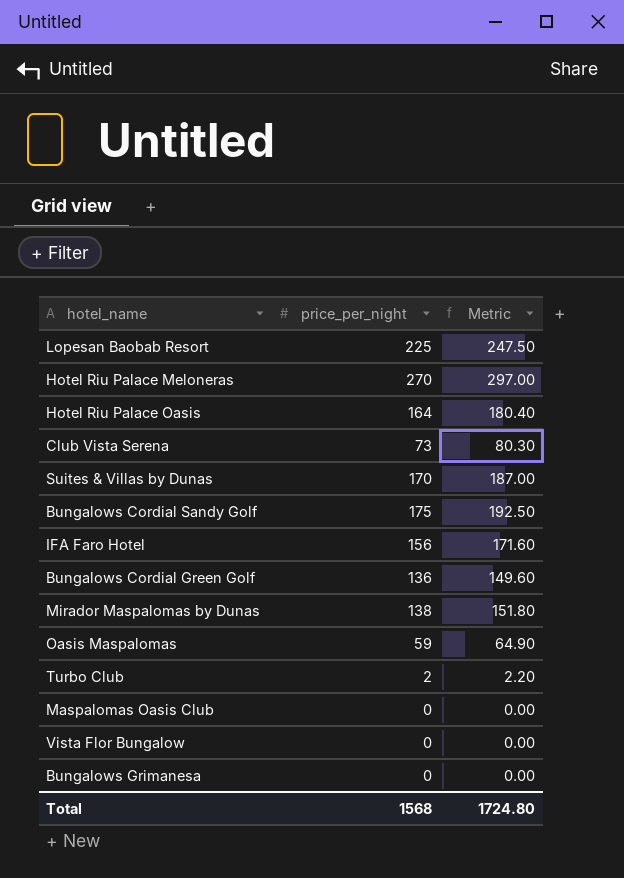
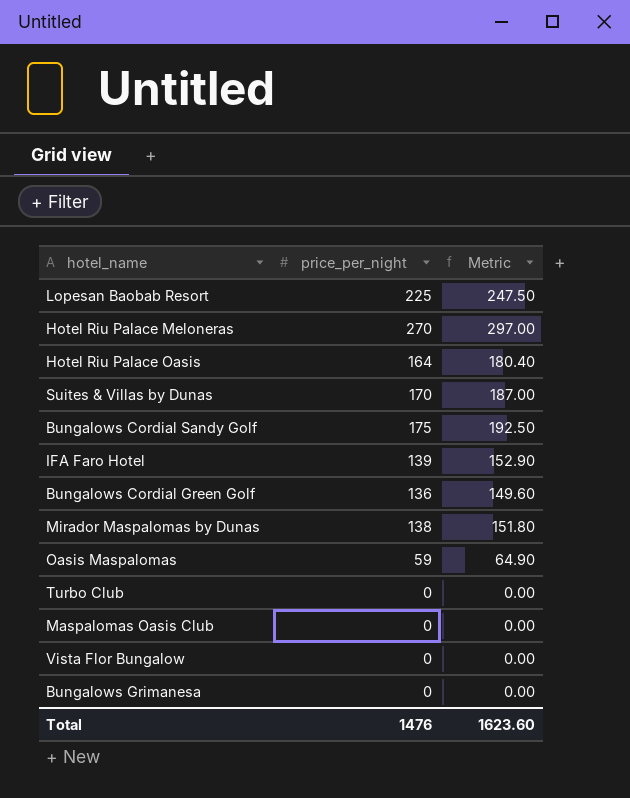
row Club Vista Serena: 73 | 80.30 -> none
IFA Faro Hotel | price_per_night: 156 -> 139
IFA Faro Hotel | Metric: 171.60 -> 152.90
Turbo Club | price_per_night: 2 -> 0
Turbo Club | Metric: 2.20 -> 0.00
Total | price_per_night: 1568 -> 1476
Total | Metric: 1724.80 -> 1623.60

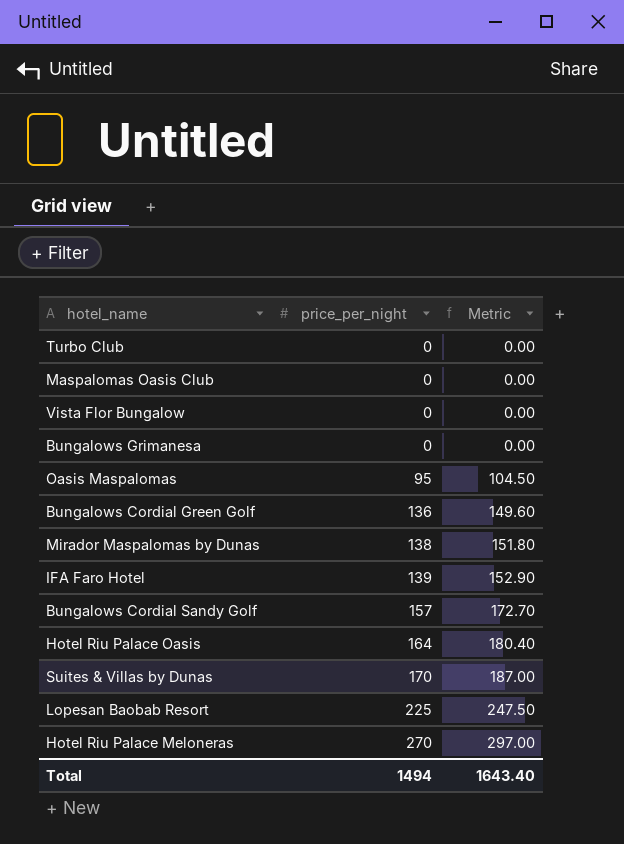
row order: none -> price_per_night ascending
Oasis Maspalomas | price_per_night: 59 -> 95
Oasis Maspalomas | Metric: 64.90 -> 104.50
Bungalows Cordial Sandy Golf | price_per_night: 175 -> 157
Bungalows Cordial Sandy Golf | Metric: 192.50 -> 172.70
Total | price_per_night: 1476 -> 1494
Total | Metric: 1623.60 -> 1643.40

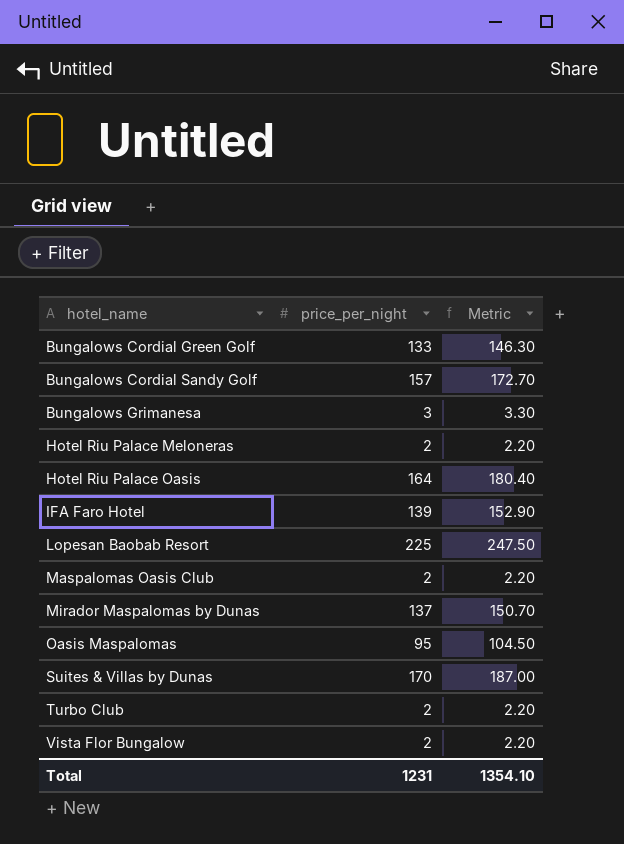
row order: price_per_night ascending -> hotel_name ascending
Bungalows Cordial Green Golf | price_per_night: 136 -> 133
Bungalows Cordial Green Golf | Metric: 149.60 -> 146.30
Bungalows Grimanesa | price_per_night: 0 -> 3
Bungalows Grimanesa | Metric: 0.00 -> 3.30
Hotel Riu Palace Meloneras | price_per_night: 270 -> 2
Hotel Riu Palace Meloneras | Metric: 297.00 -> 2.20
Maspalomas Oasis Club | price_per_night: 0 -> 2
Maspalomas Oasis Club | Metric: 0.00 -> 2.20
Mirador Maspalomas by Dunas | price_per_night: 138 -> 137
Mirador Maspalomas by Dunas | Metric: 151.80 -> 150.70
Turbo Club | price_per_night: 0 -> 2
Turbo Club | Metric: 0.00 -> 2.20
Vista Flor Bungalow | price_per_night: 0 -> 2
Vista Flor Bungalow | Metric: 0.00 -> 2.20
Total | price_per_night: 1494 -> 1231
Total | Metric: 1643.40 -> 1354.10

